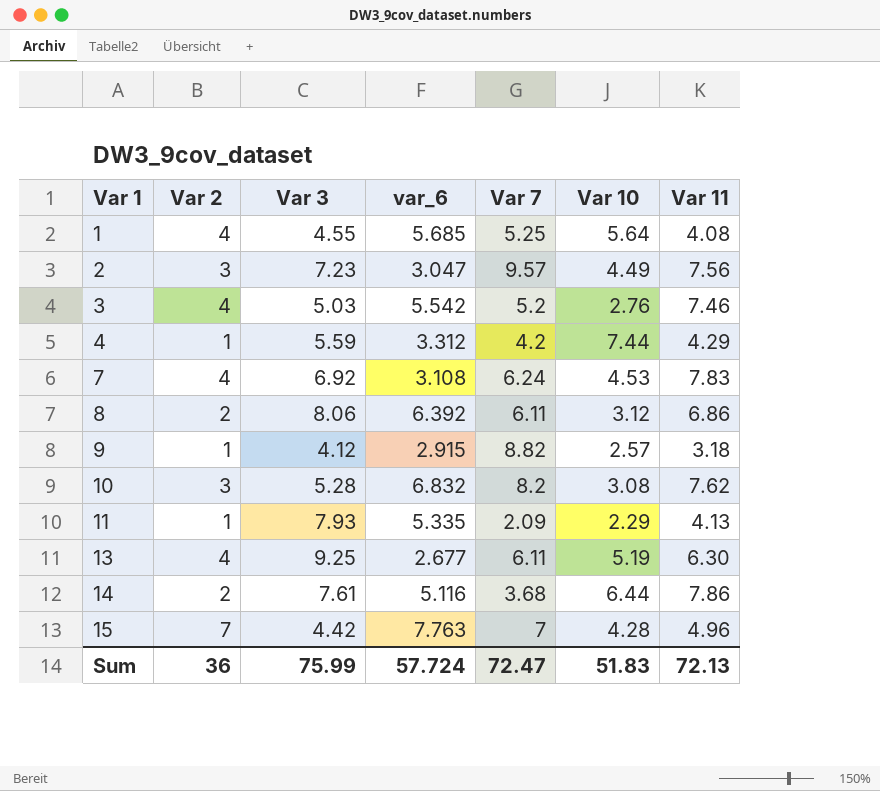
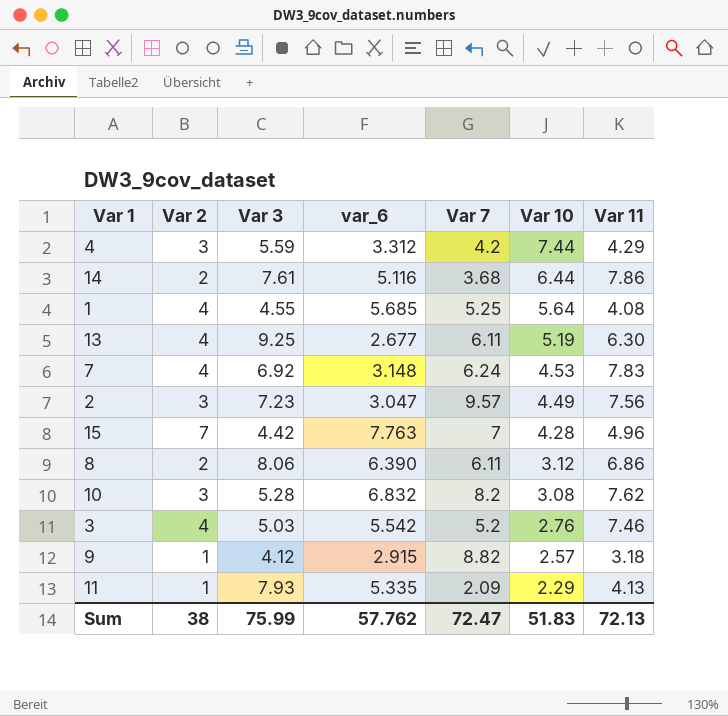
row order: Var 1 ascending -> Var 10 descending
4 | Var 2: 1 -> 3
7 | var_6: 3.108 -> 3.148
8 | var_6: 6.392 -> 6.390
Sum | Var 2: 36 -> 38
Sum | var_6: 57.724 -> 57.762

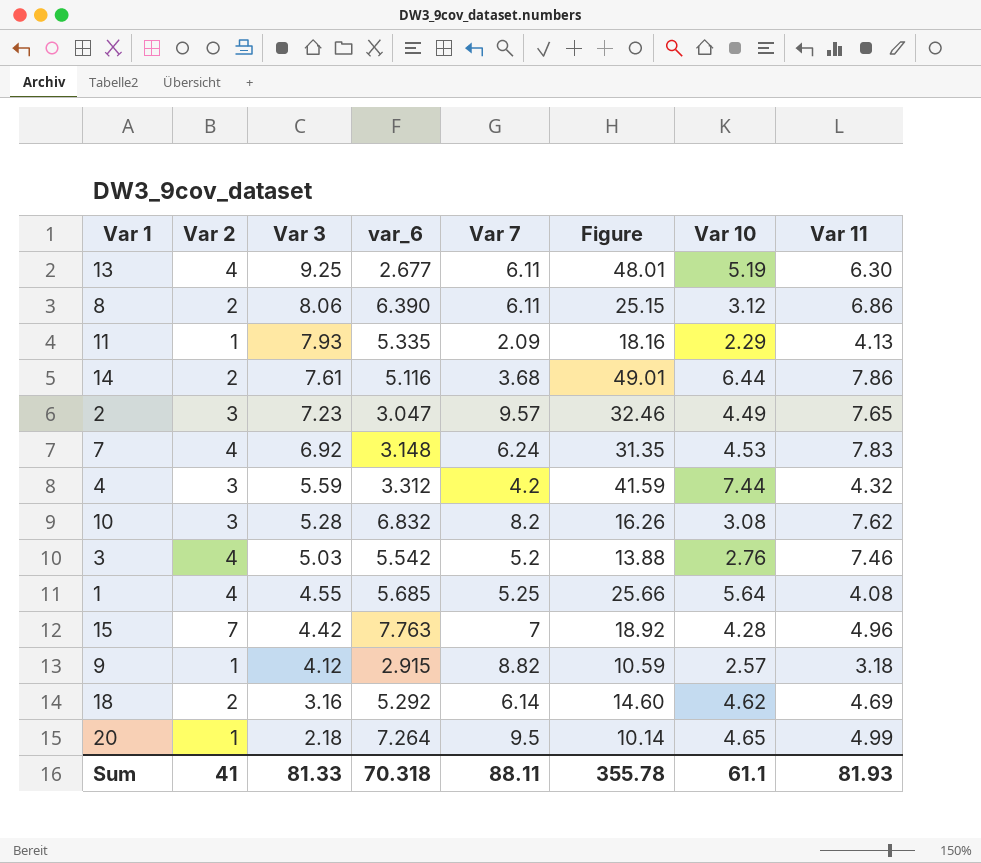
row order: Var 10 descending -> Var 3 descending
column Figure | formula: none -> [Var 3] * [Var 10]
2 | Var 11: 7.56 -> 7.65
4 | Var 11: 4.29 -> 4.32
row 18: none -> 2 | 3.16 | 5.292 | 6.14 | 14.60 | 4.62 | 4.69
row 20: none -> 1 | 2.18 | 7.264 | 9.5 | 10.14 | 4.65 | 4.99
Sum | Var 2: 38 -> 41
Sum | Var 3: 75.99 -> 81.33
Sum | var_6: 57.762 -> 70.318
Sum | Var 7: 72.47 -> 88.11
Sum | Var 10: 51.83 -> 61.1
Sum | Var 11: 72.13 -> 81.93

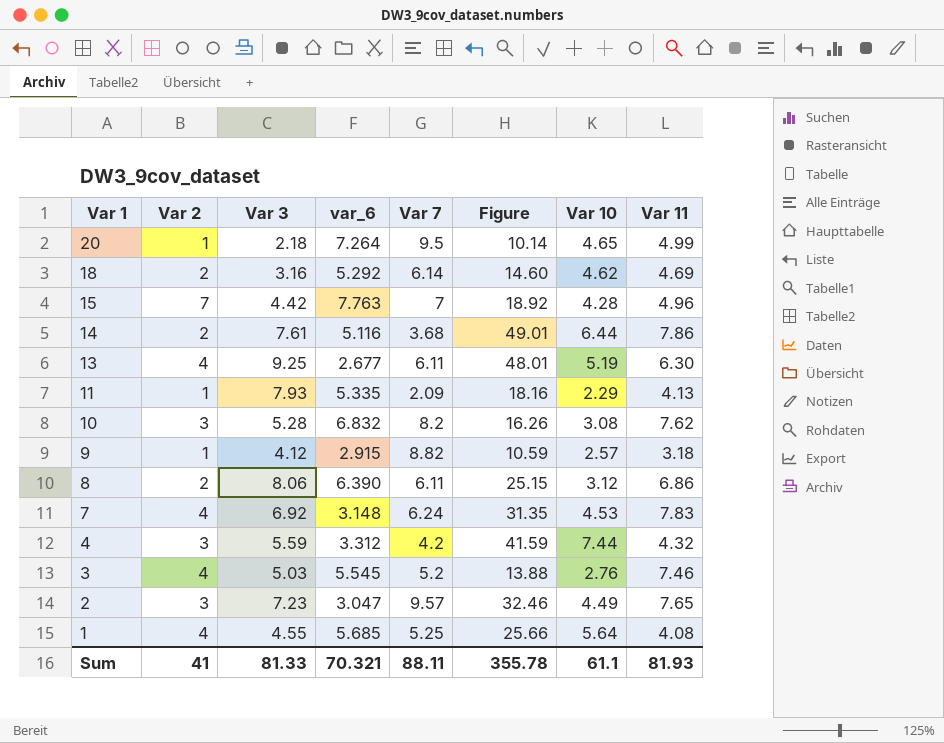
row order: Var 3 descending -> Var 1 descending
3 | var_6: 5.542 -> 5.545
Sum | var_6: 70.318 -> 70.321

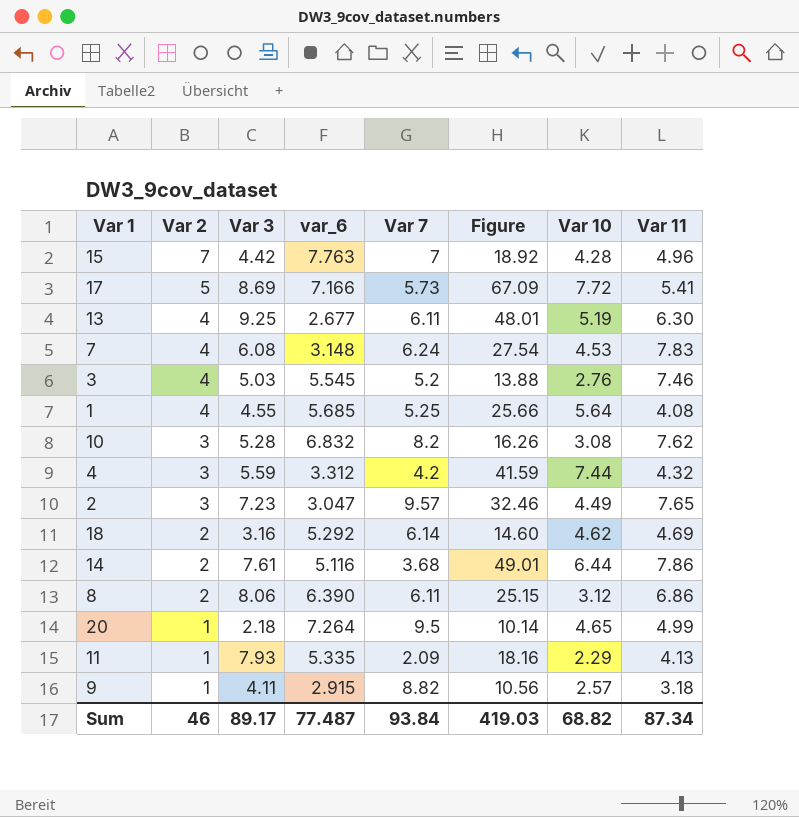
row order: Var 1 descending -> Var 2 descending
row 17: none -> 5 | 8.69 | 7.166 | 5.73 | 67.09 | 7.72 | 5.41
7 | Var 3: 6.92 -> 6.08
7 | Figure: 31.35 -> 27.54
9 | Var 3: 4.12 -> 4.11
9 | Figure: 10.59 -> 10.56
Sum | Var 2: 41 -> 46
Sum | Var 3: 81.33 -> 89.17
Sum | var_6: 70.321 -> 77.487
Sum | Var 7: 88.11 -> 93.84
Sum | Figure: 355.78 -> 419.03
Sum | Var 10: 61.1 -> 68.82
Sum | Var 11: 81.93 -> 87.34

